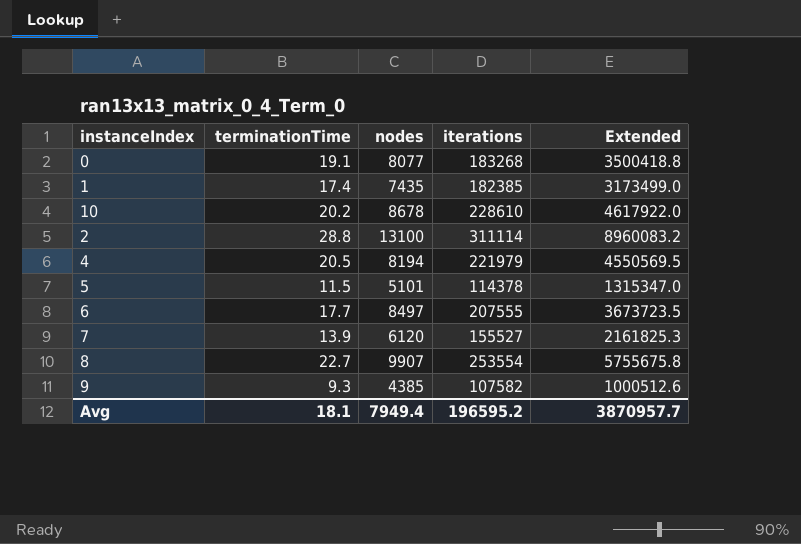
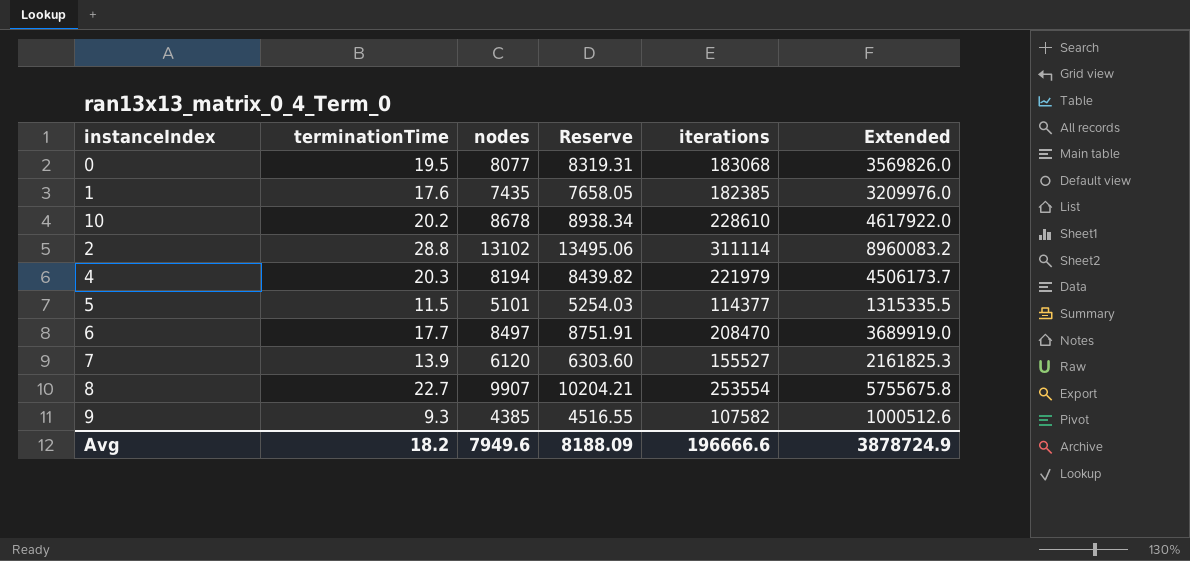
column Reserve | formula: none -> [nodes] * 1.03
0 | terminationTime: 19.1 -> 19.5
0 | iterations: 183268 -> 183068
0 | Extended: 3500418.8 -> 3569826.0
1 | terminationTime: 17.4 -> 17.6
1 | Extended: 3173499.0 -> 3209976.0
2 | nodes: 13100 -> 13102
4 | terminationTime: 20.5 -> 20.3
4 | Extended: 4550569.5 -> 4506173.7
5 | iterations: 114378 -> 114377
5 | Extended: 1315347.0 -> 1315335.5
6 | iterations: 207555 -> 208470
6 | Extended: 3673723.5 -> 3689919.0
Avg | terminationTime: 18.1 -> 18.2
Avg | nodes: 7949.4 -> 7949.6
Avg | iterations: 196595.2 -> 196666.6
Avg | Extended: 3870957.7 -> 3878724.9

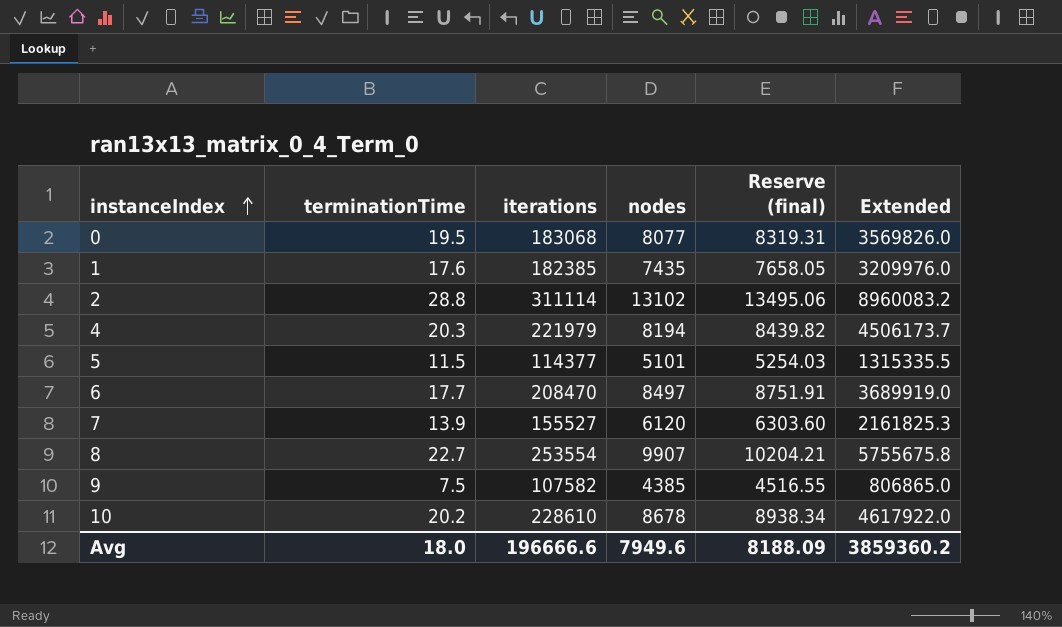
row order: none -> instanceIndex ascending
column iterations | position: 5 -> 3
column name: Reserve -> Reserve (final)
9 | terminationTime: 9.3 -> 7.5
9 | Extended: 1000512.6 -> 806865.0
Avg | terminationTime: 18.2 -> 18.0
Avg | Extended: 3878724.9 -> 3859360.2

